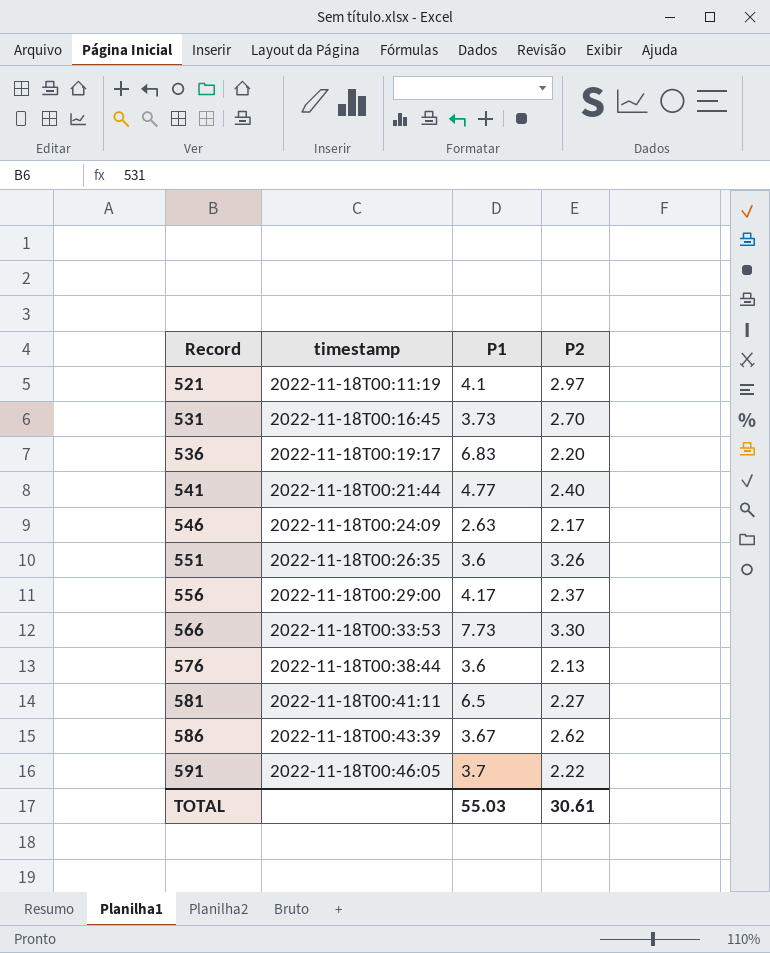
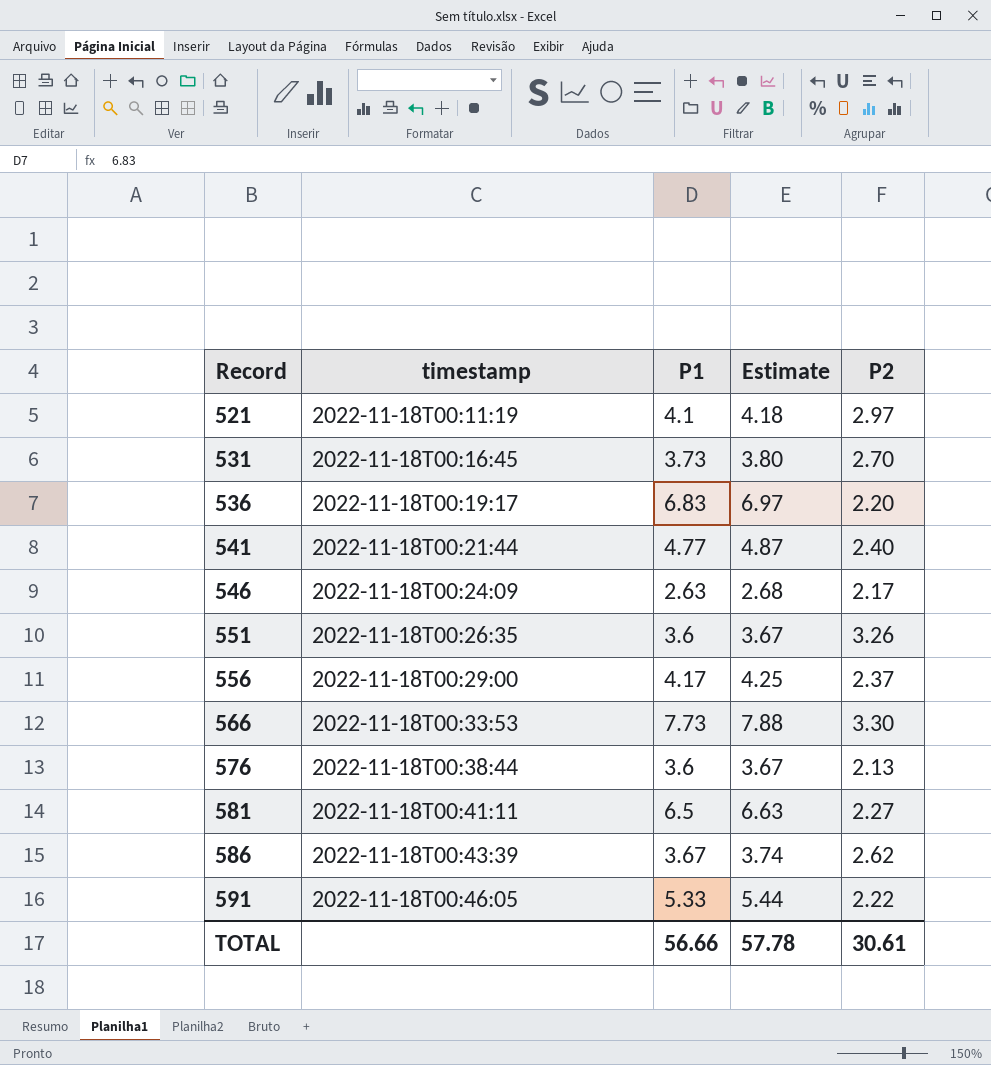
column Estimate | formula: none -> [P1] * 1.02
591 | P1: 3.7 -> 5.33
TOTAL | P1: 55.03 -> 56.66

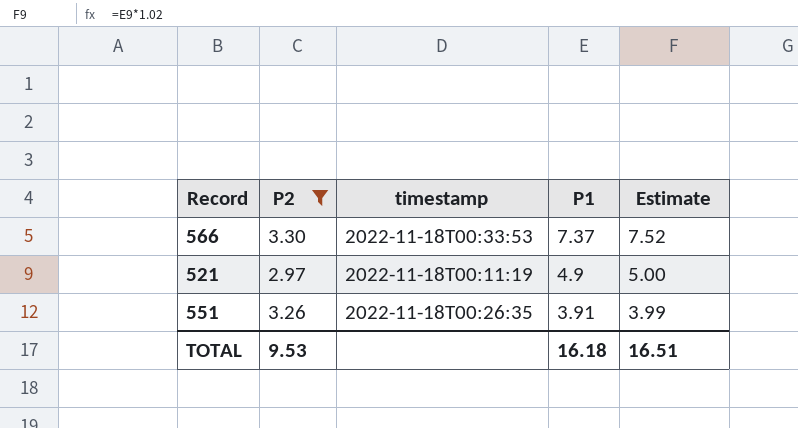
filter: none -> P2 >= 2.97
row order: Record ascending -> P1 descending
column P2 | position: 5 -> 2
566 | P1: 7.73 -> 7.37
566 | Estimate: 7.88 -> 7.52
521 | P1: 4.1 -> 4.9
521 | Estimate: 4.18 -> 5.00
551 | P1: 3.6 -> 3.91
551 | Estimate: 3.67 -> 3.99
TOTAL | P2: 30.61 -> 9.53
TOTAL | P1: 56.66 -> 16.18
TOTAL | Estimate: 57.78 -> 16.51

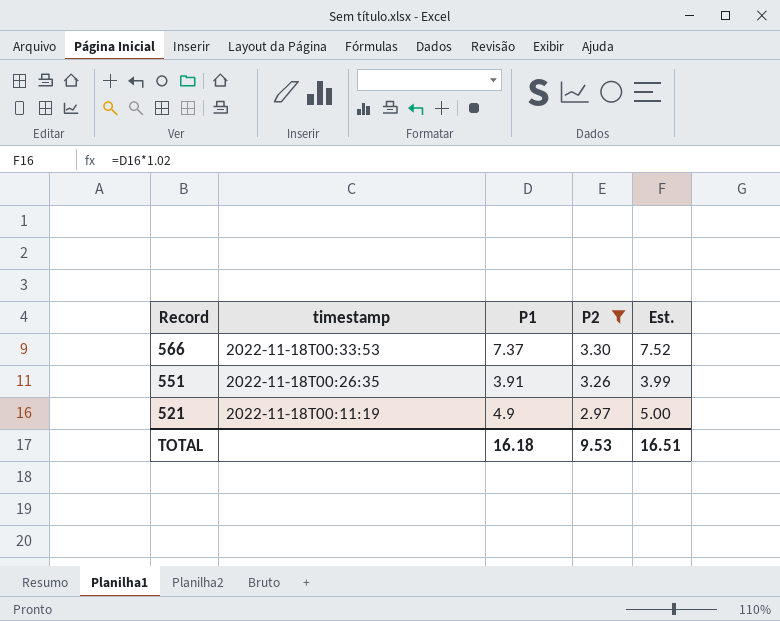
row order: P1 descending -> Record descending
column P2 | position: 2 -> 4
column name: Estimate -> Est.

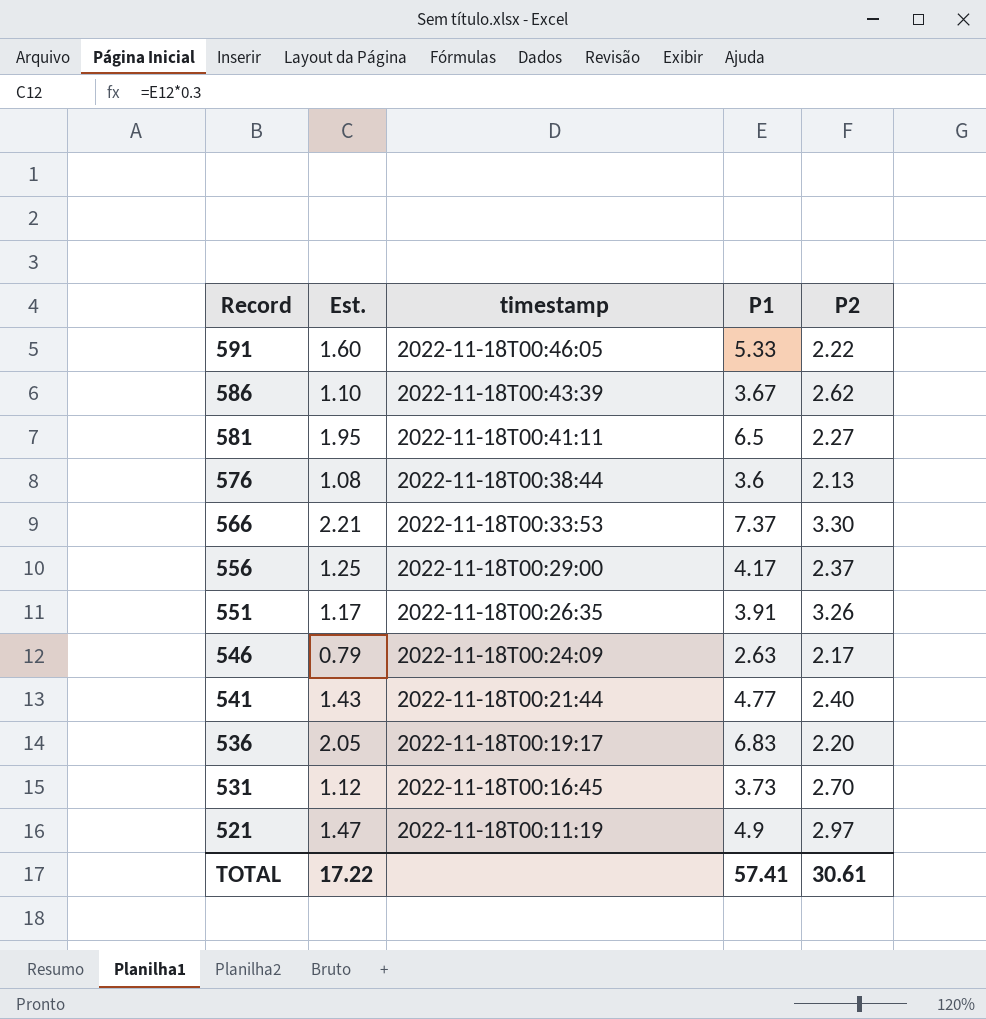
filter: P2 >= 2.97 -> none
column Est. | formula: [P1] * 1.02 -> [P1] * 0.3
column Est. | position: 5 -> 2
TOTAL | Est.: 16.51 -> 17.22
TOTAL | P1: 16.18 -> 57.41
TOTAL | P2: 9.53 -> 30.61

